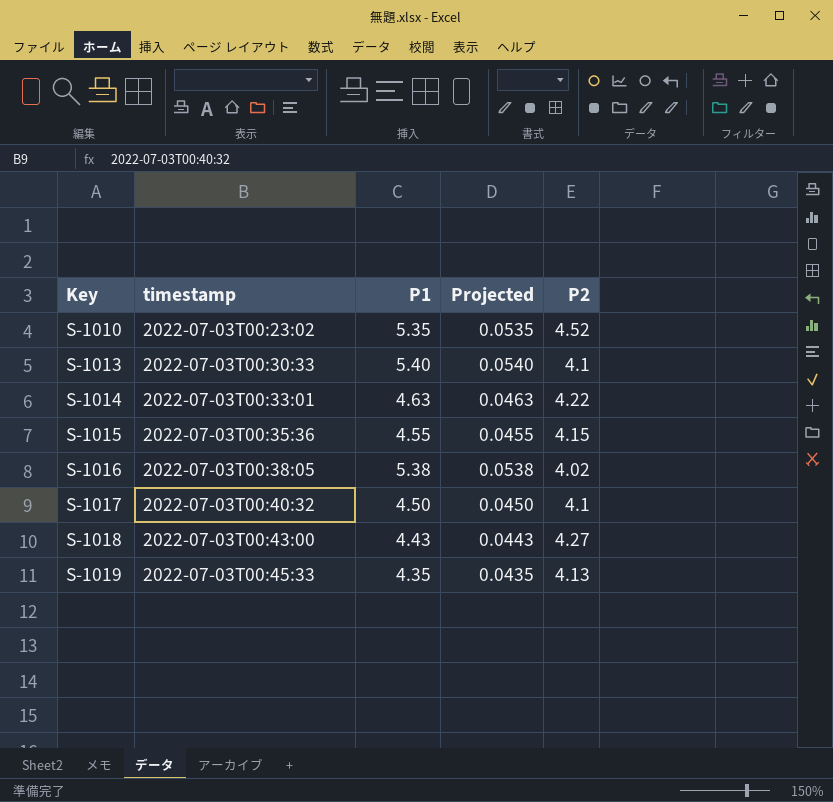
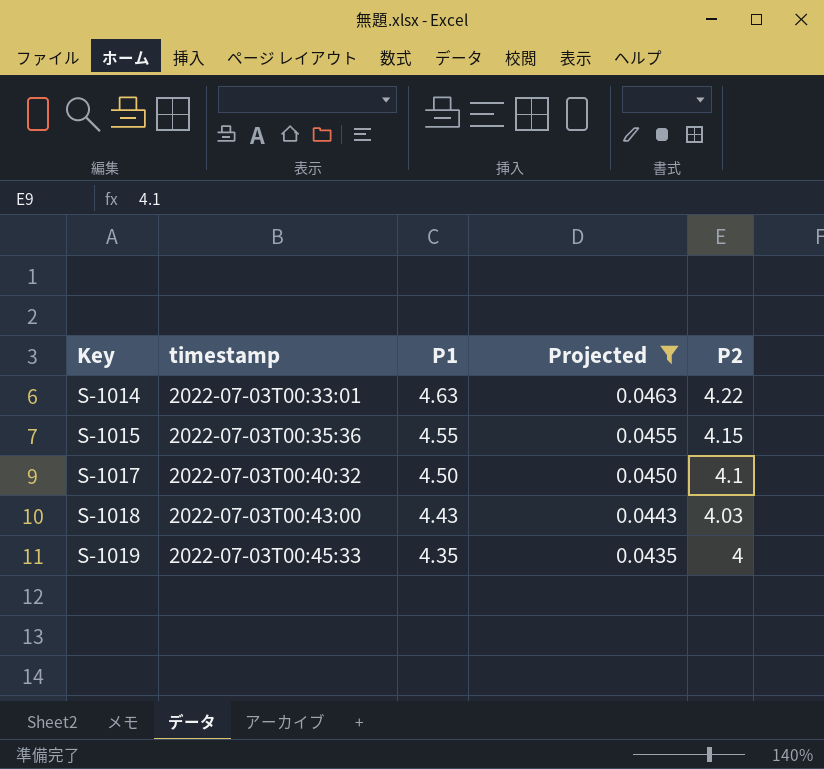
filter: none -> Projected <= 0.0463
S-1018 | P2: 4.27 -> 4.03
S-1019 | P2: 4.13 -> 4

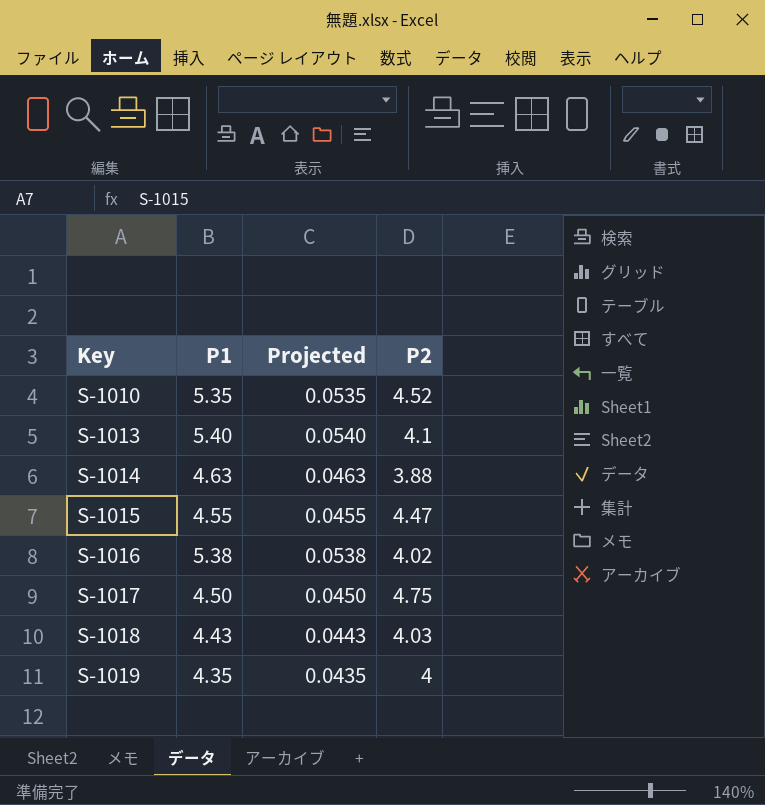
filter: Projected <= 0.0463 -> none
column timestamp | position: 2 -> none
S-1014 | P2: 4.22 -> 3.88
S-1015 | P2: 4.15 -> 4.47
S-1017 | P2: 4.1 -> 4.75

